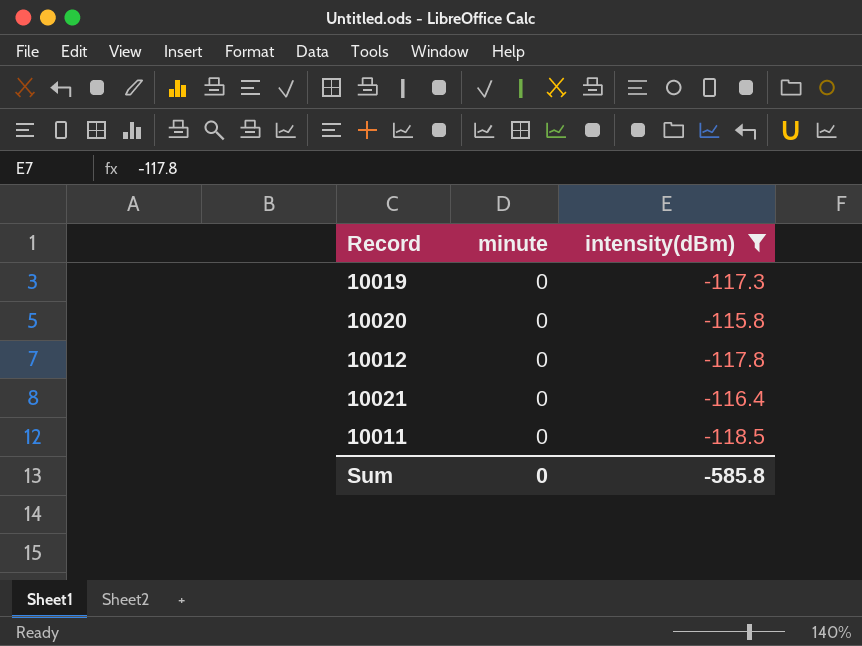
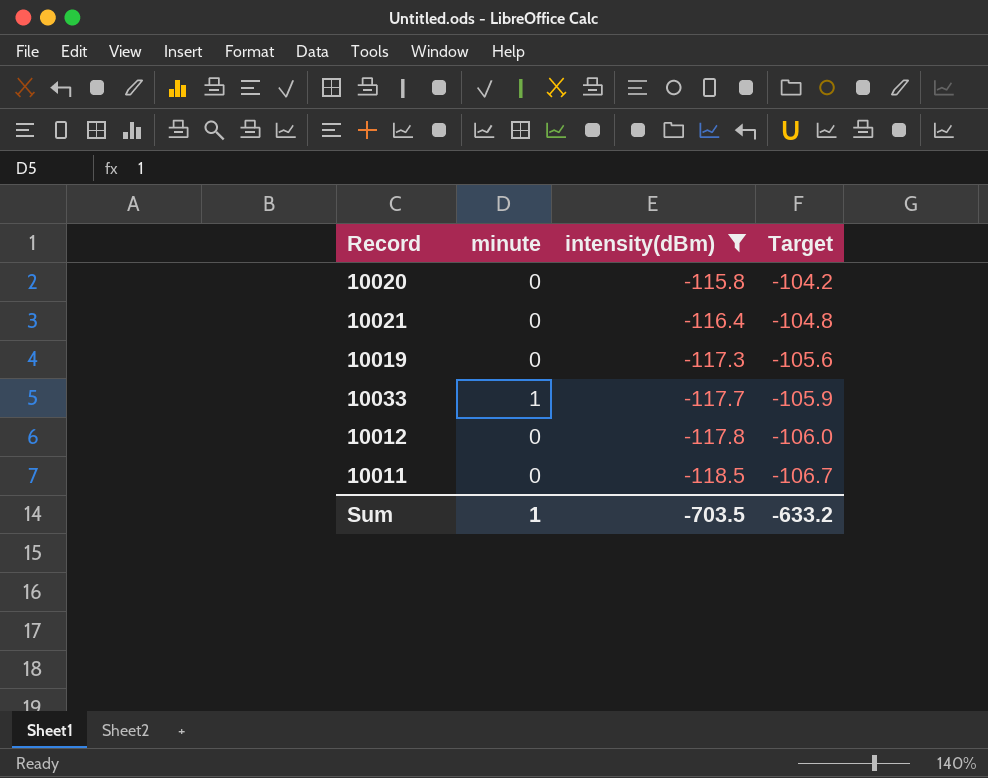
row order: none -> intensity(dBm) descending
column Target | formula: none -> [intensity(dBm)] * 0.9
row 10033: none -> 1 | -117.7 | -105.9
Sum | minute: 0 -> 1
Sum | intensity(dBm): -585.8 -> -703.5

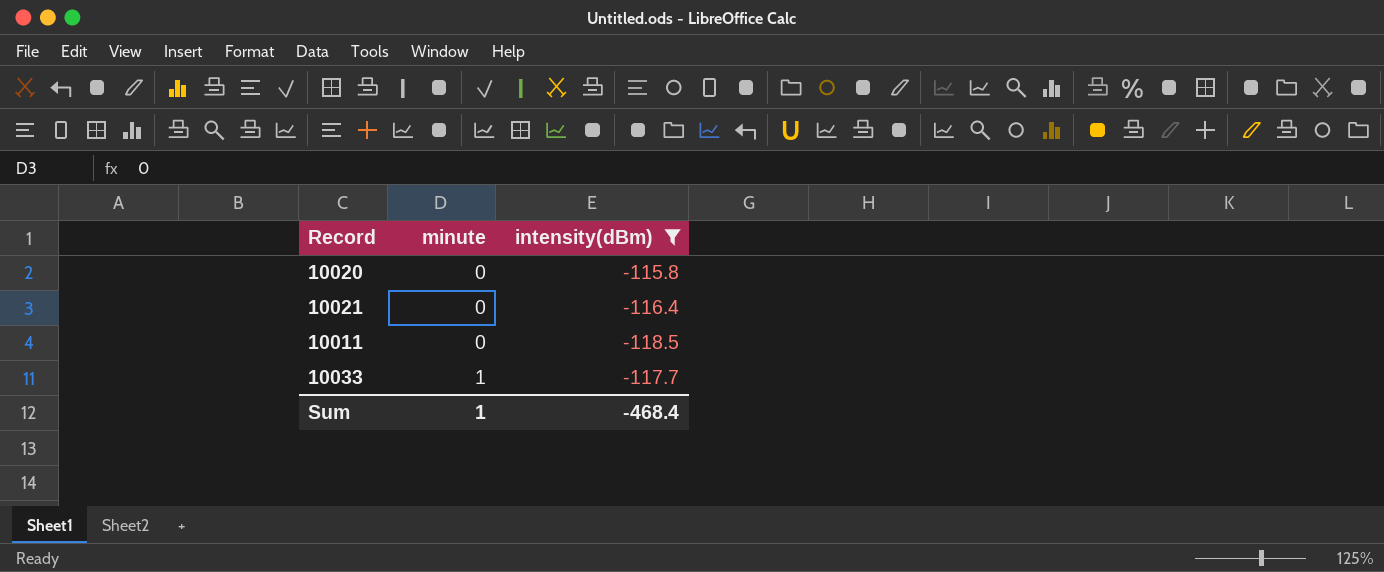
row order: intensity(dBm) descending -> minute ascending
column Target | formula: [intensity(dBm)] * 0.9 -> none
row 10019: 0 | -117.3 | -105.6 -> none
row 10012: 0 | -117.8 | -106.0 -> none
Sum | intensity(dBm): -703.5 -> -468.4

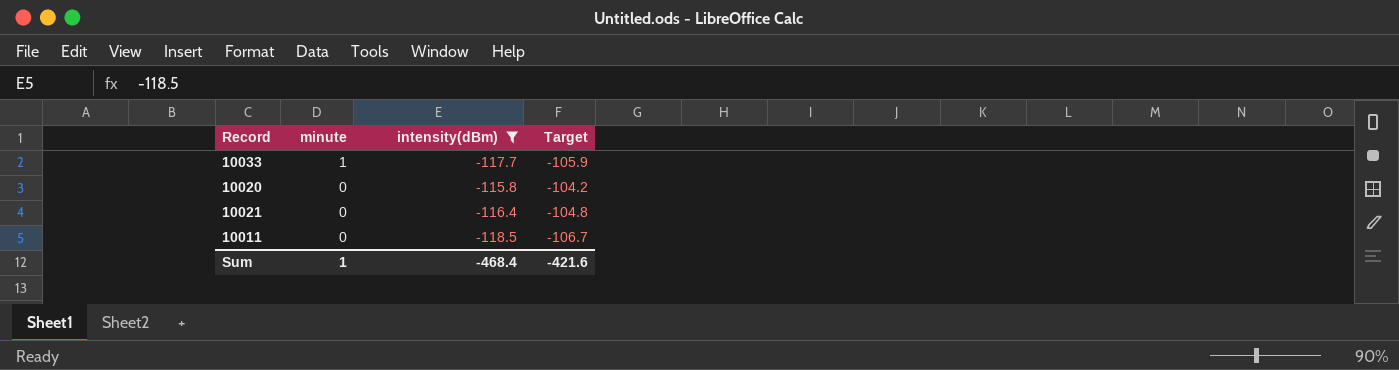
row order: minute ascending -> minute descending
column Target | formula: none -> [intensity(dBm)] * 0.9

